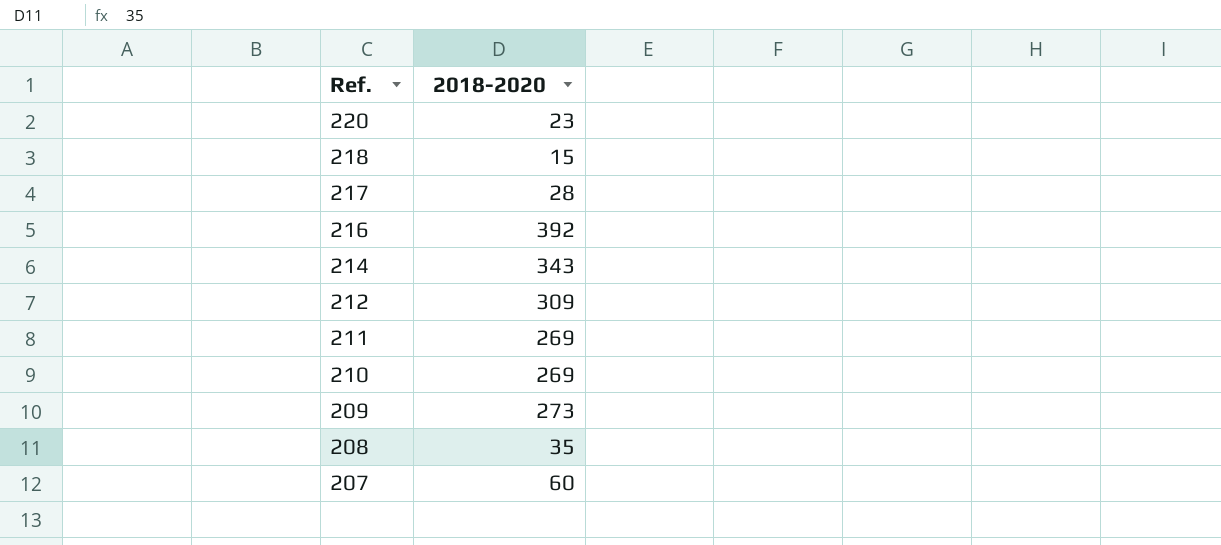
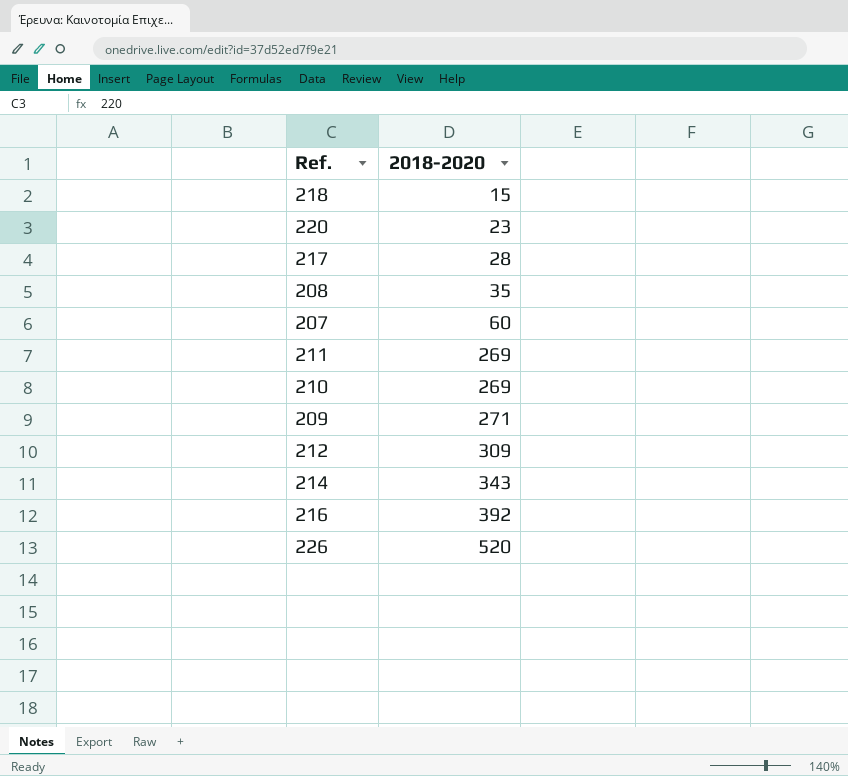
row order: Ref. descending -> 2018-2020 ascending
209 | 2018-2020: 273 -> 271
row 226: none -> 520

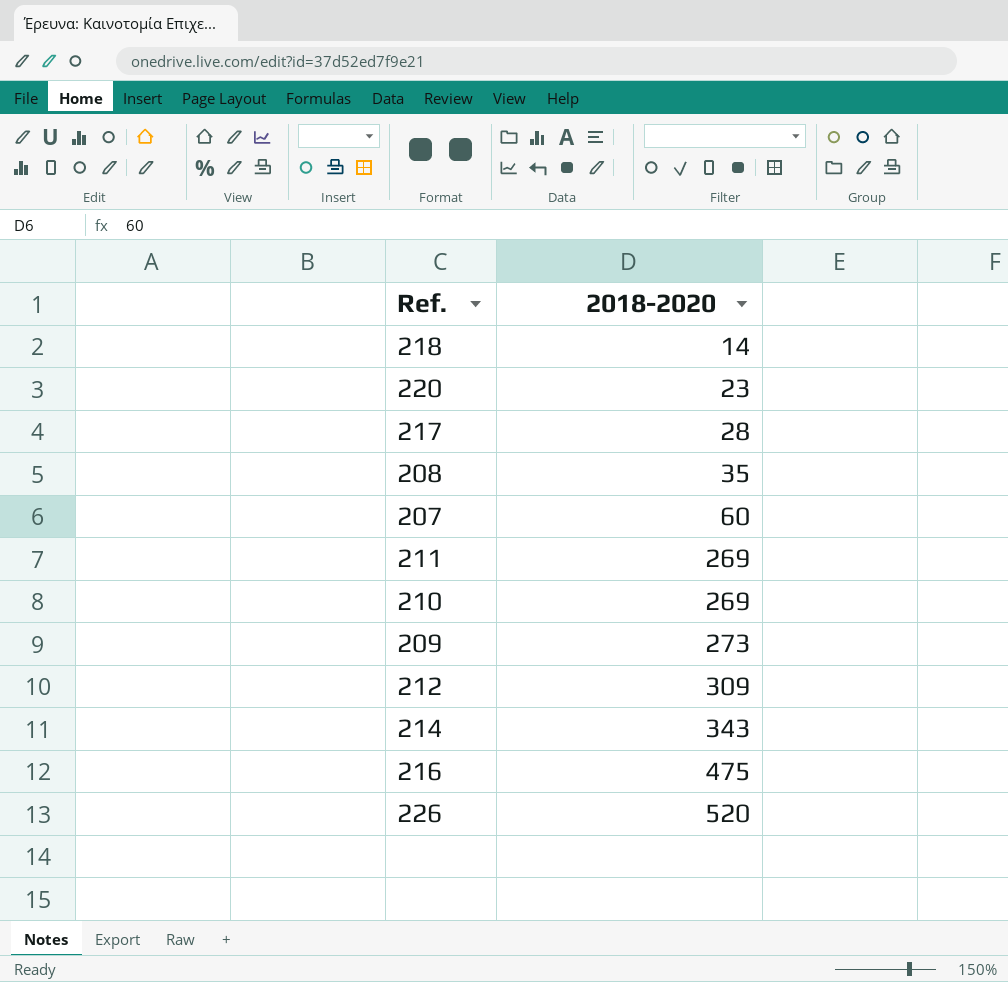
218 | 2018-2020: 15 -> 14
209 | 2018-2020: 271 -> 273
216 | 2018-2020: 392 -> 475

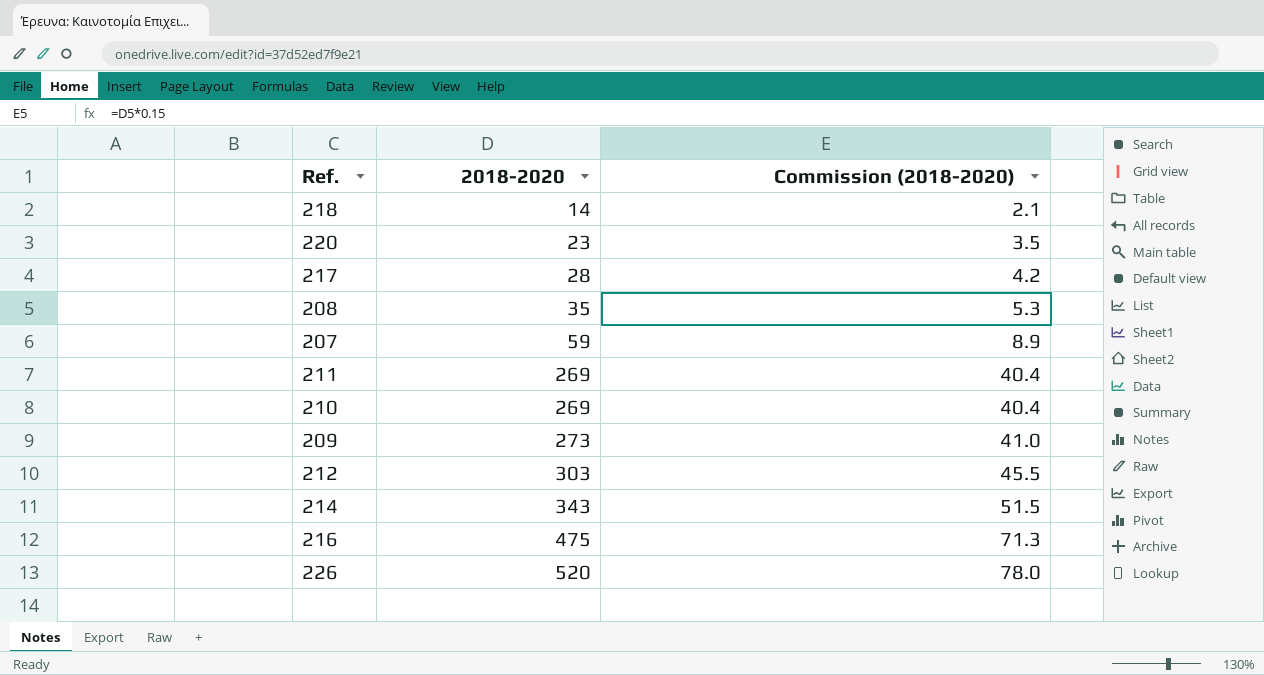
column Commission (2018-2020) | formula: none -> [2018-2020] * 0.15
207 | 2018-2020: 60 -> 59
212 | 2018-2020: 309 -> 303

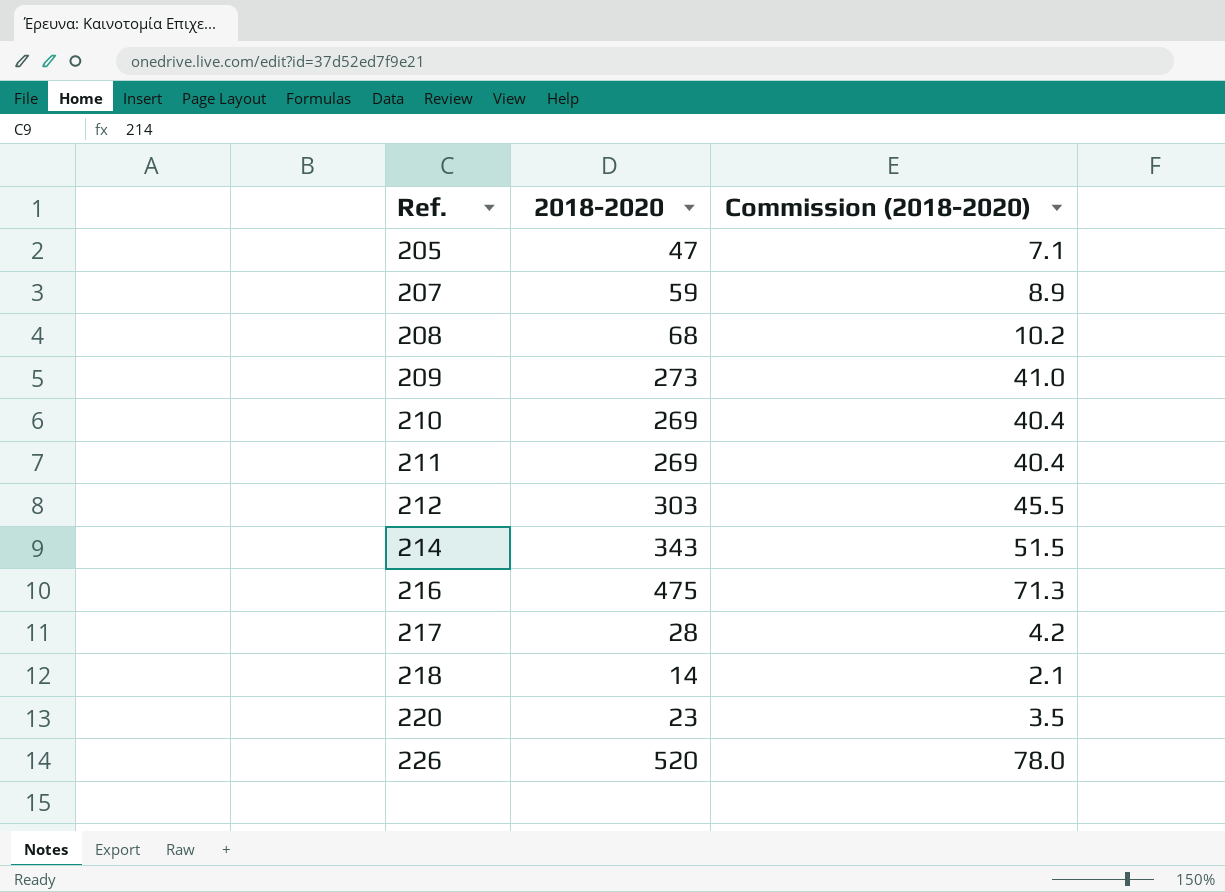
row order: 2018-2020 ascending -> Ref. ascending
row 205: none -> 47 | 7.1
208 | 2018-2020: 35 -> 68
208 | Commission (2018-2020): 5.3 -> 10.2

